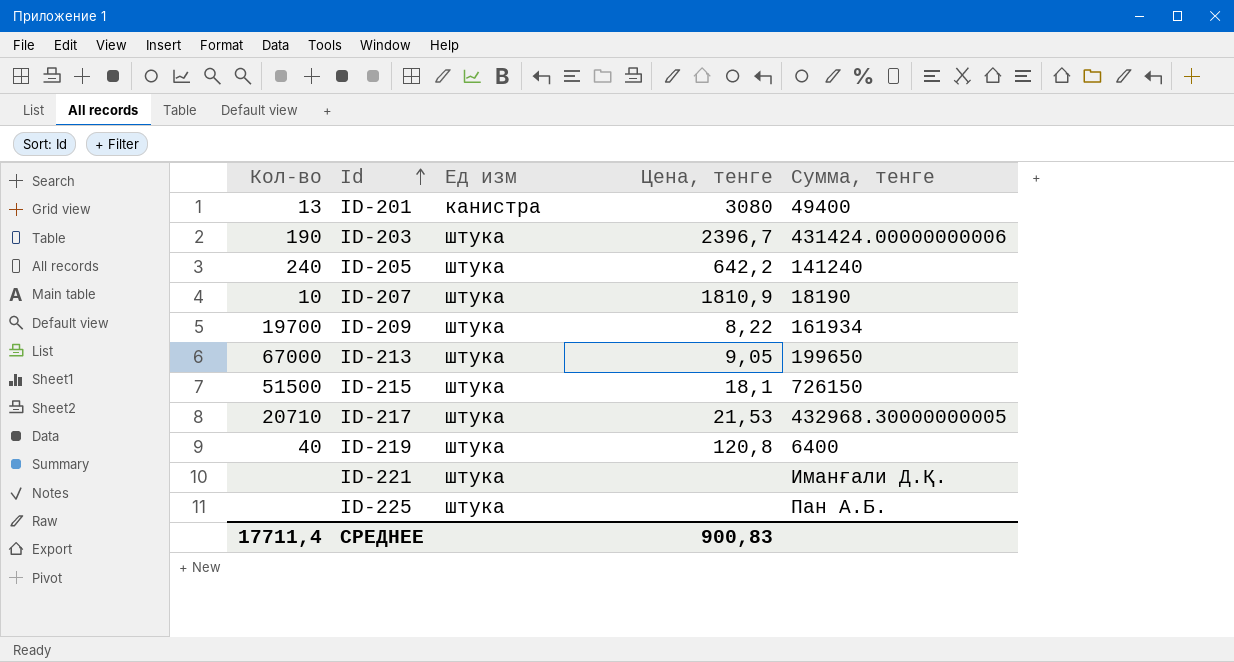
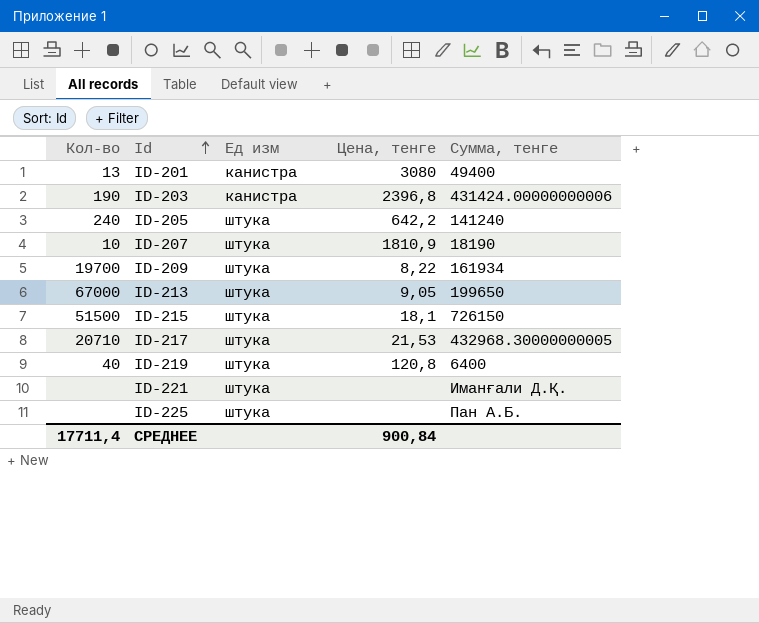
ID-203 | Ед изм: штука -> канистра
ID-203 | Цена, тенге: 2396,7 -> 2396,8
СРЕДНЕЕ | Цена, тенге: 900,83 -> 900,84

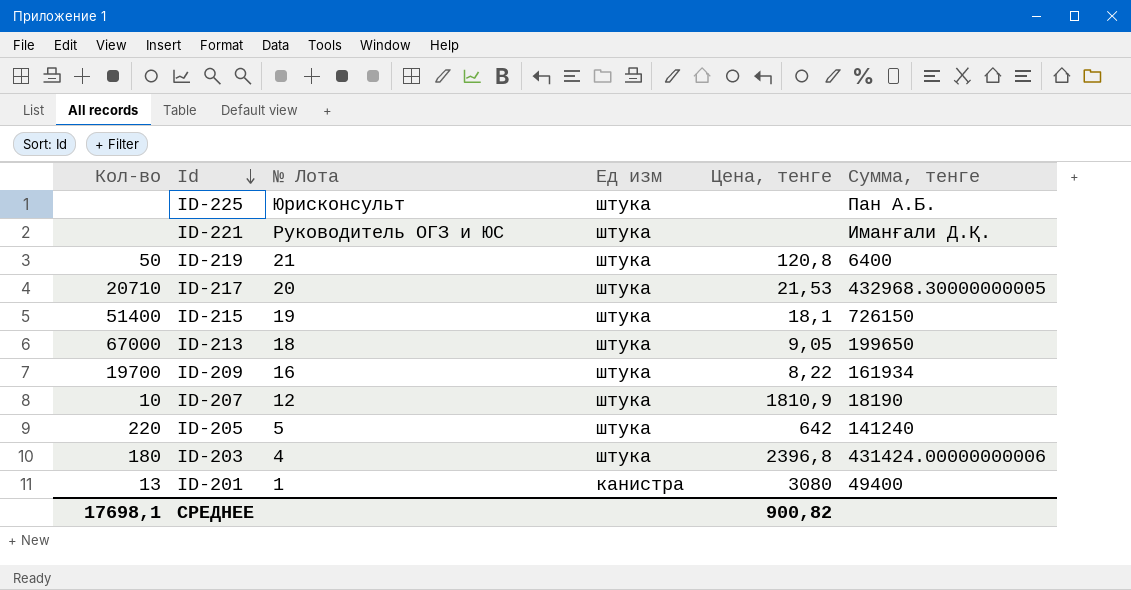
row order: Id ascending -> Id descending
column № Лота | position: none -> 3
ID-219 | Кол-во: 40 -> 50
ID-215 | Кол-во: 51500 -> 51400
ID-205 | Кол-во: 240 -> 220
ID-205 | Цена, тенге: 642,2 -> 642
ID-203 | Кол-во: 190 -> 180
ID-203 | Ед изм: канистра -> штука
СРЕДНЕЕ | Кол-во: 17711,4 -> 17698,1
СРЕДНЕЕ | Цена, тенге: 900,84 -> 900,82

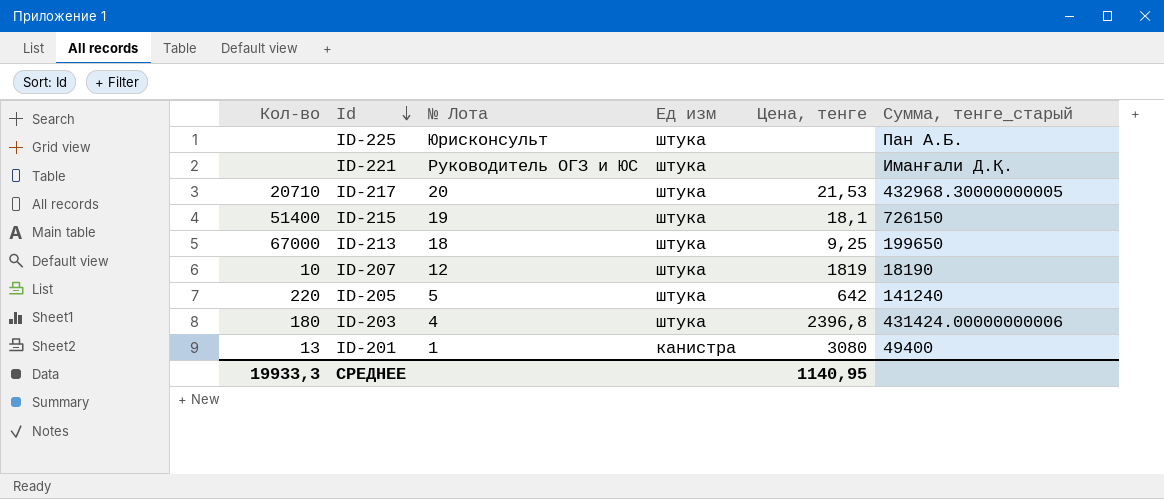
column name: Сумма, тенге -> Сумма, тенге_старый
row ID-219: 50 | 21 | штука | 120,8 | 6400 -> none
row ID-209: 19700 | 16 | штука | 8,22 | 161934 -> none
ID-213 | Цена, тенге: 9,05 -> 9,25
ID-207 | Цена, тенге: 1810,9 -> 1819
СРЕДНЕЕ | Кол-во: 17698,1 -> 19933,3
СРЕДНЕЕ | Цена, тенге: 900,82 -> 1140,95

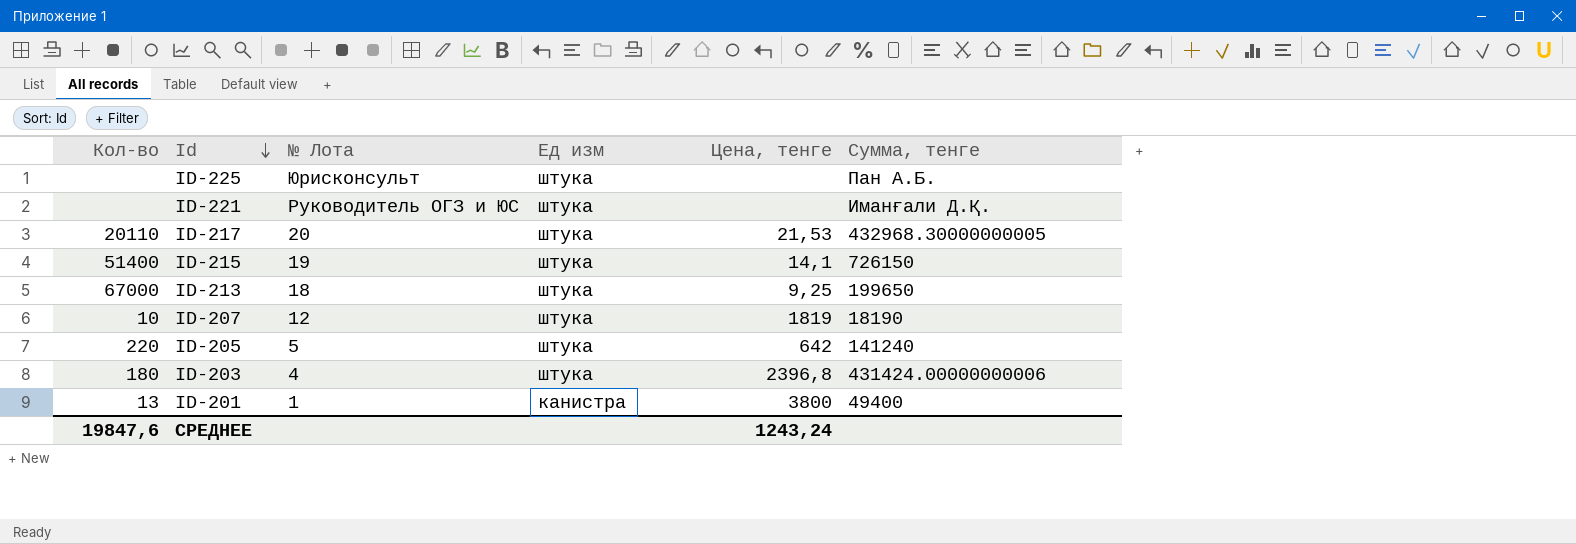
column name: Сумма, тенге_старый -> Сумма, тенге
ID-217 | Кол-во: 20710 -> 20110
ID-215 | Цена, тенге: 18,1 -> 14,1
ID-201 | Цена, тенге: 3080 -> 3800
СРЕДНЕЕ | Кол-во: 19933,3 -> 19847,6
СРЕДНЕЕ | Цена, тенге: 1140,95 -> 1243,24

